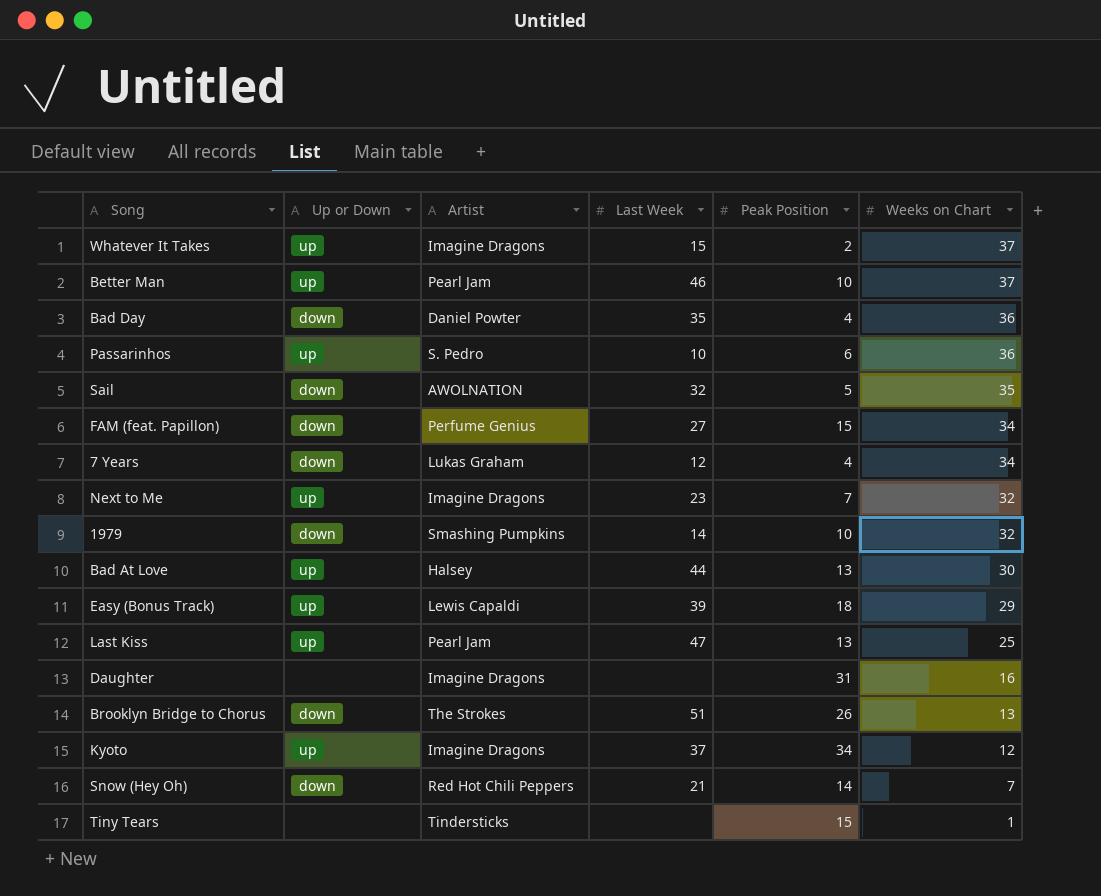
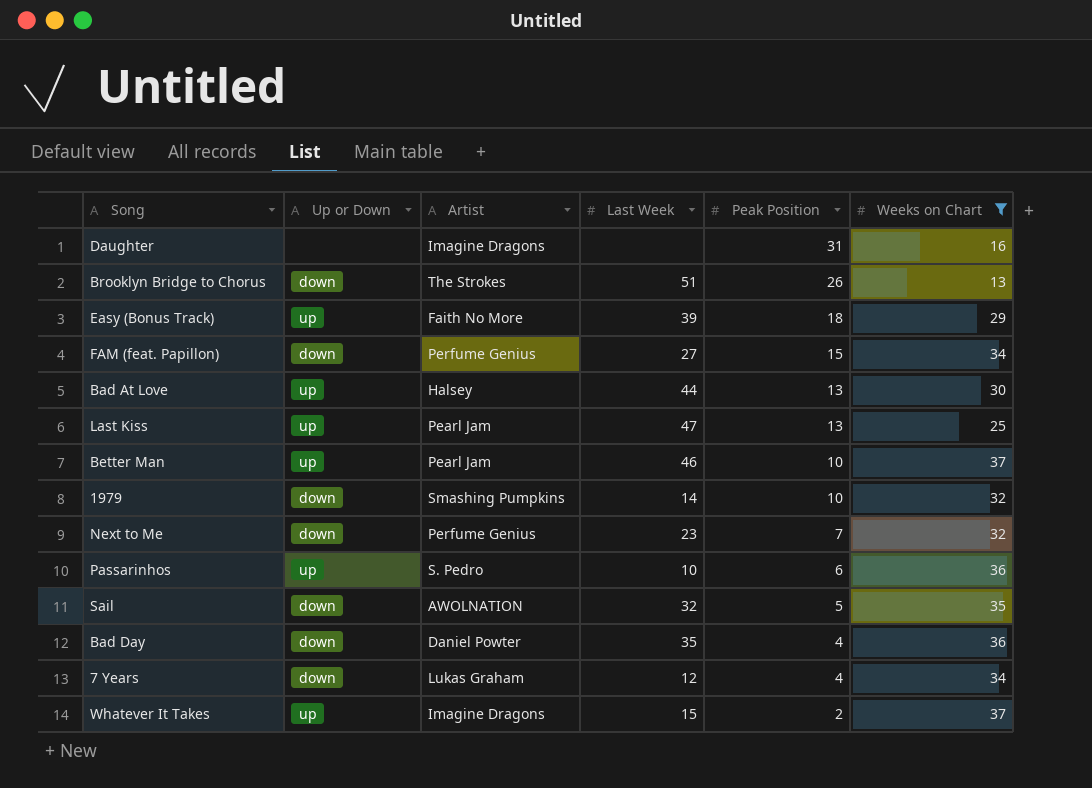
filter: none -> Weeks on Chart >= 13
row order: Weeks on Chart descending -> Peak Position descending
Easy (Bonus Track) | Artist: Lewis Capaldi -> Faith No More
Next to Me | Up or Down: up -> down
Next to Me | Artist: Imagine Dragons -> Perfume Genius

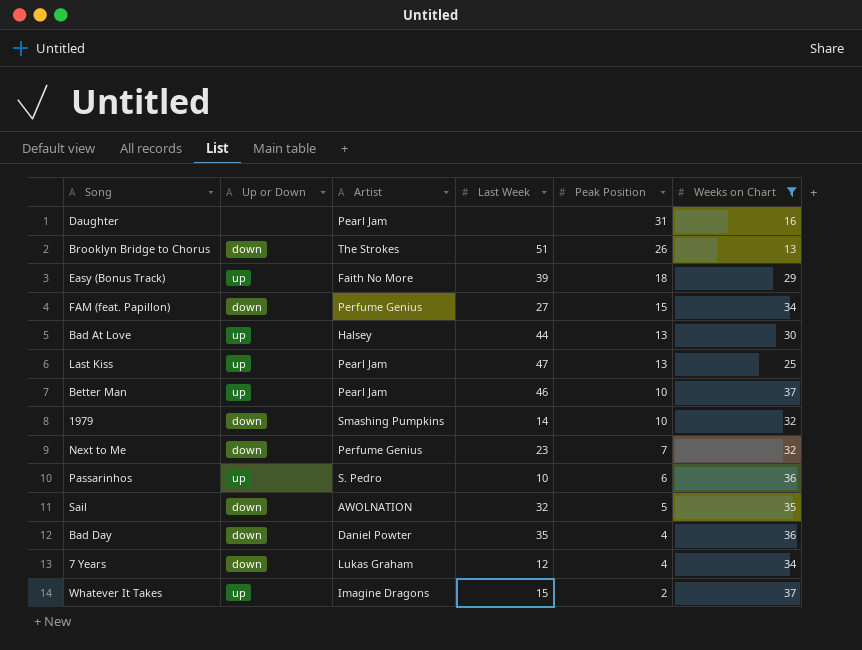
Daughter | Artist: Imagine Dragons -> Pearl Jam

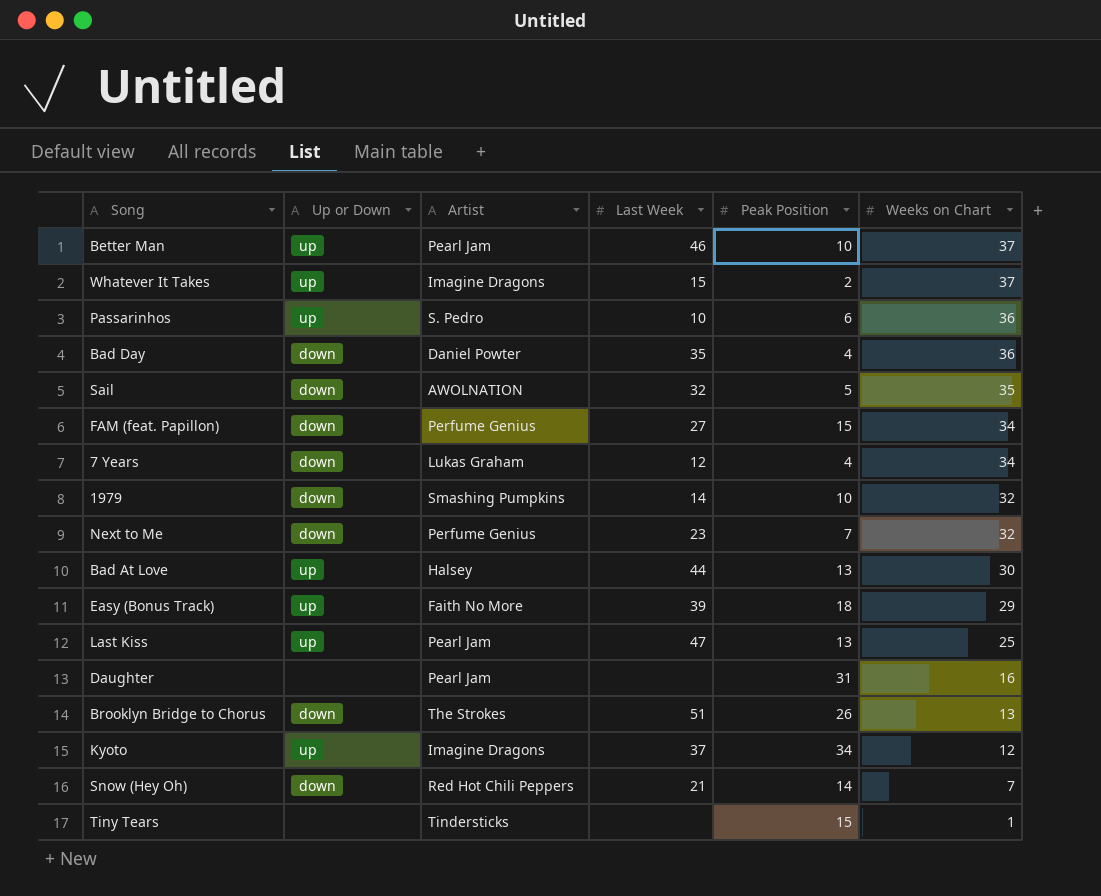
filter: Weeks on Chart >= 13 -> none
row order: Peak Position descending -> Weeks on Chart descending

